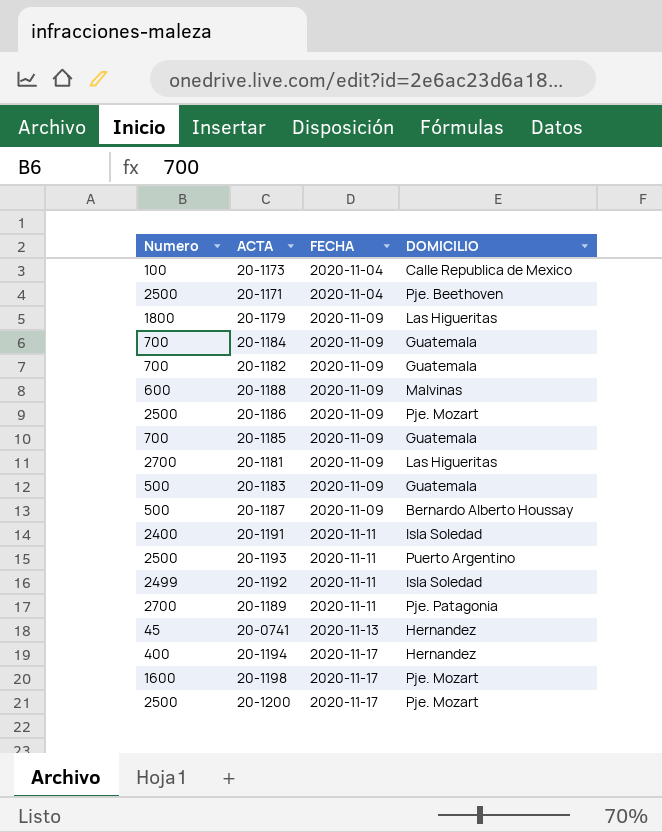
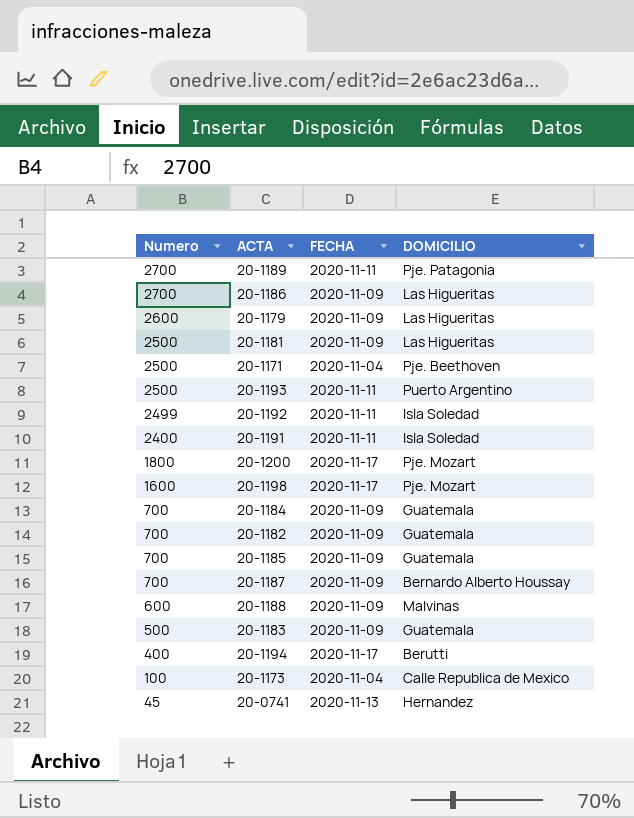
row order: FECHA ascending -> Numero descending
20-1186 | Numero: 2500 -> 2700
20-1186 | DOMICILIO: Pje. Mozart -> Las Higueritas
20-1179 | Numero: 1800 -> 2600
20-1181 | Numero: 2700 -> 2500
20-1200 | Numero: 2500 -> 1800
20-1187 | Numero: 500 -> 700
20-1194 | DOMICILIO: Hernandez -> Berutti

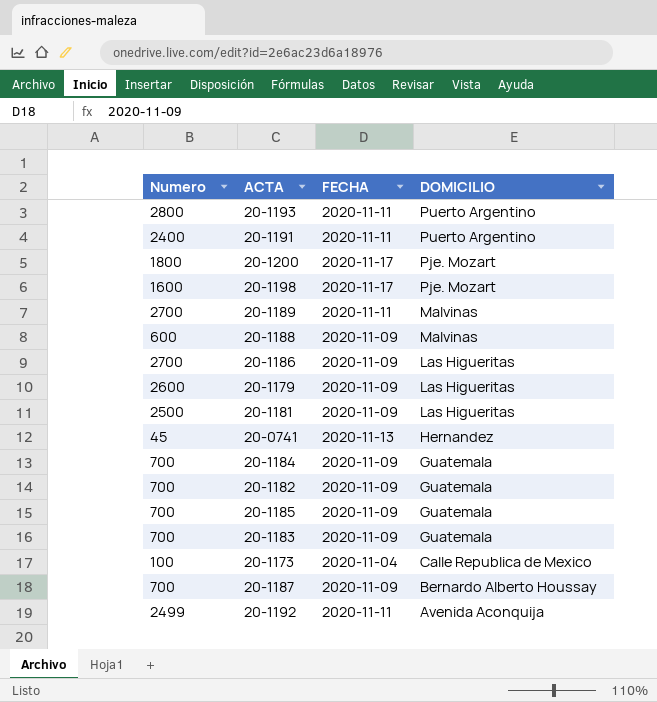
row order: Numero descending -> DOMICILIO descending
row 20-1171: 2500 | 2020-11-04 | Pje. Beethoven -> none
row 20-1194: 400 | 2020-11-17 | Berutti -> none
20-1193 | Numero: 2500 -> 2800
20-1191 | DOMICILIO: Isla Soledad -> Puerto Argentino
20-1189 | DOMICILIO: Pje. Patagonia -> Malvinas
20-1183 | Numero: 500 -> 700
20-1192 | DOMICILIO: Isla Soledad -> Avenida Aconquija

